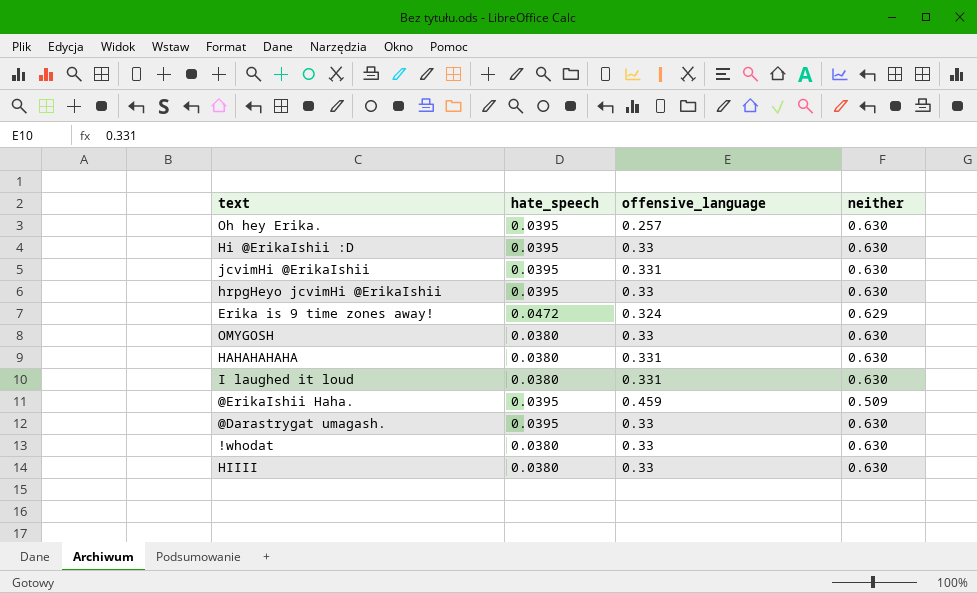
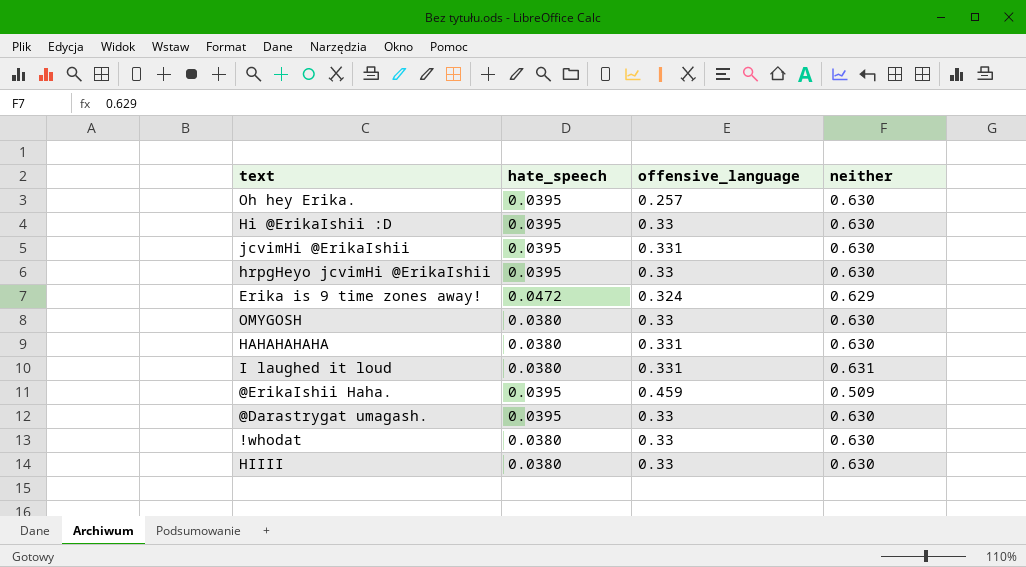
I laughed it loud | neither: 0.630 -> 0.631

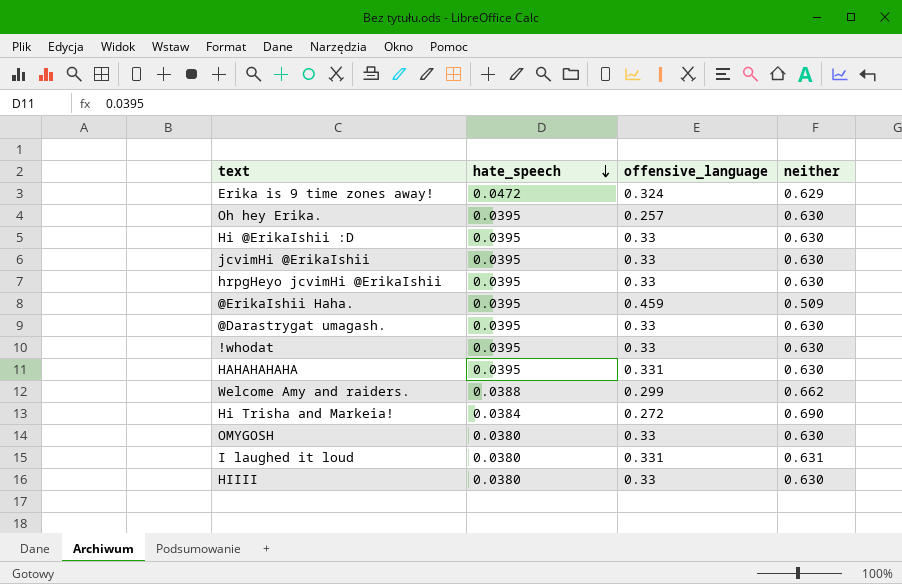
row order: none -> hate_speech descending
jcvimHi @ErikaIshii | offensive_language: 0.331 -> 0.33
!whodat | hate_speech: 0.0380 -> 0.0395
HAHAHAHAHA | hate_speech: 0.0380 -> 0.0395
row Welcome Amy and raiders.: none -> 0.0388 | 0.299 | 0.662
row Hi Trisha and Markeia!: none -> 0.0384 | 0.272 | 0.690

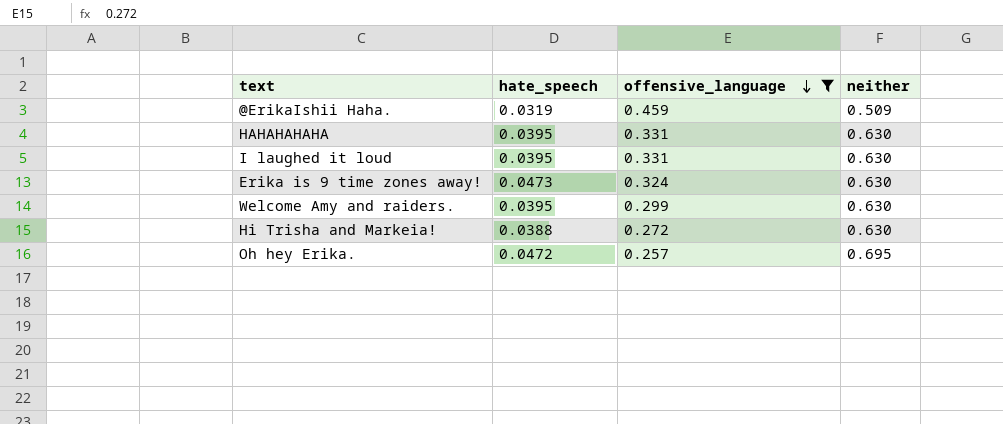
filter: none -> offensive_language != 0.33
row order: hate_speech descending -> offensive_language descending
@ErikaIshii Haha. | hate_speech: 0.0395 -> 0.0319
I laughed it loud | hate_speech: 0.0380 -> 0.0395
I laughed it loud | neither: 0.631 -> 0.630
Erika is 9 time zones away! | hate_speech: 0.0472 -> 0.0473
Erika is 9 time zones away! | neither: 0.629 -> 0.630
Welcome Amy and raiders. | hate_speech: 0.0388 -> 0.0395
Welcome Amy and raiders. | neither: 0.662 -> 0.630
Hi Trisha and Markeia! | hate_speech: 0.0384 -> 0.0388
Hi Trisha and Markeia! | neither: 0.690 -> 0.630
Oh hey Erika. | hate_speech: 0.0395 -> 0.0472
Oh hey Erika. | neither: 0.630 -> 0.695

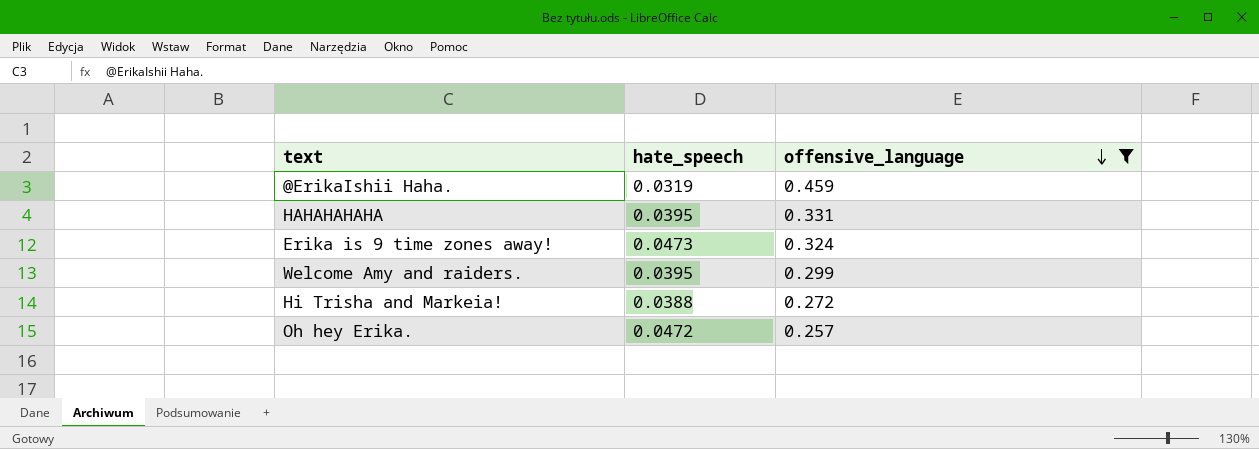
column neither | position: 4 -> none
row I laughed it loud: 0.0395 | 0.331 | 0.630 -> none

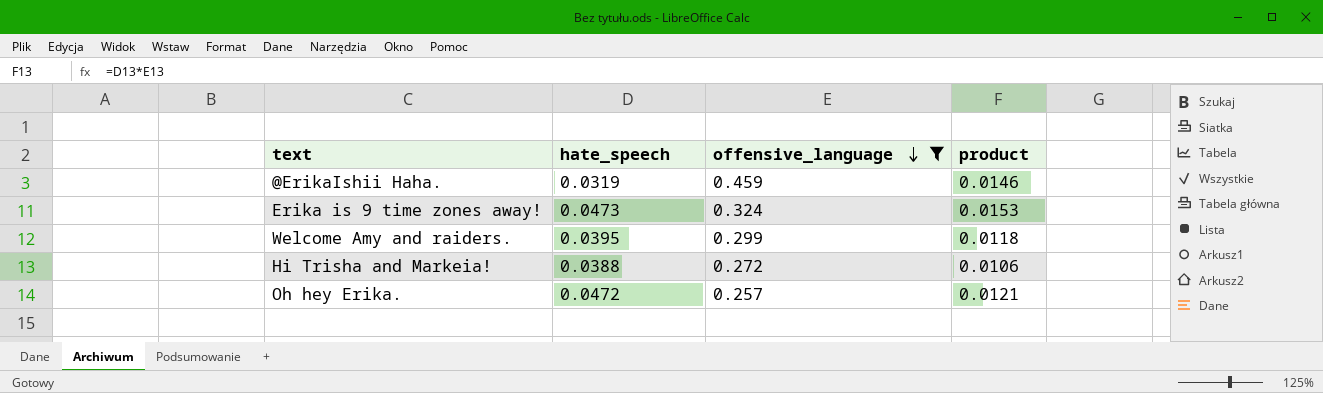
column product | formula: none -> [hate_speech] * [offensive_language]
row HAHAHAHAHA: 0.0395 | 0.331 -> none

